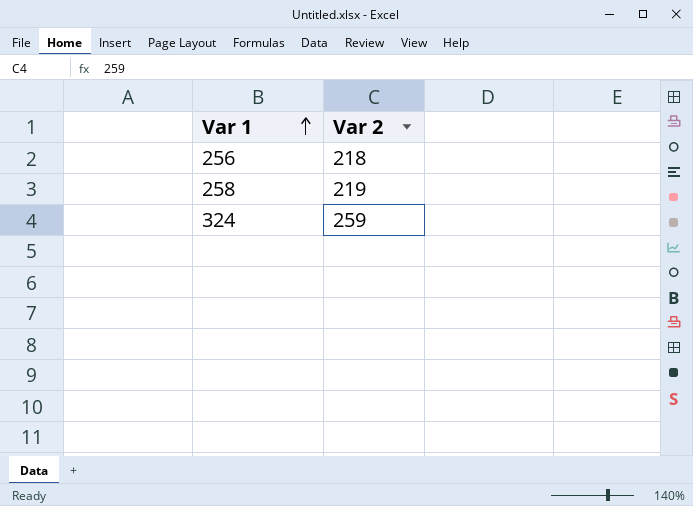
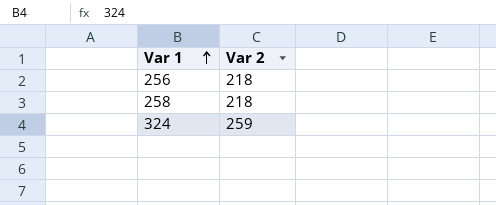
258 | Var 2: 219 -> 218

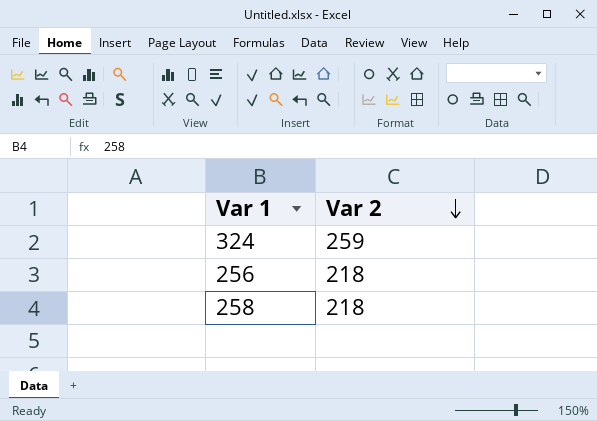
row order: Var 1 ascending -> Var 2 descending

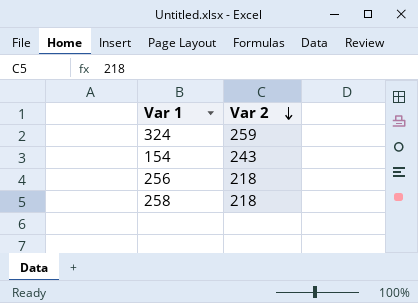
row 154: none -> 243

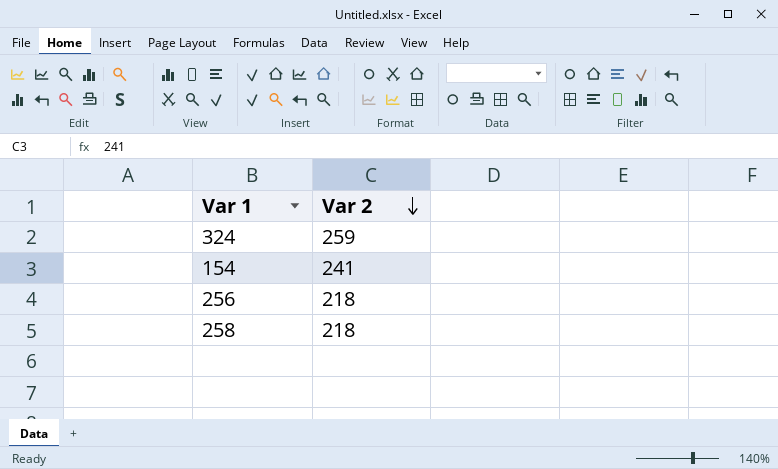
154 | Var 2: 243 -> 241

